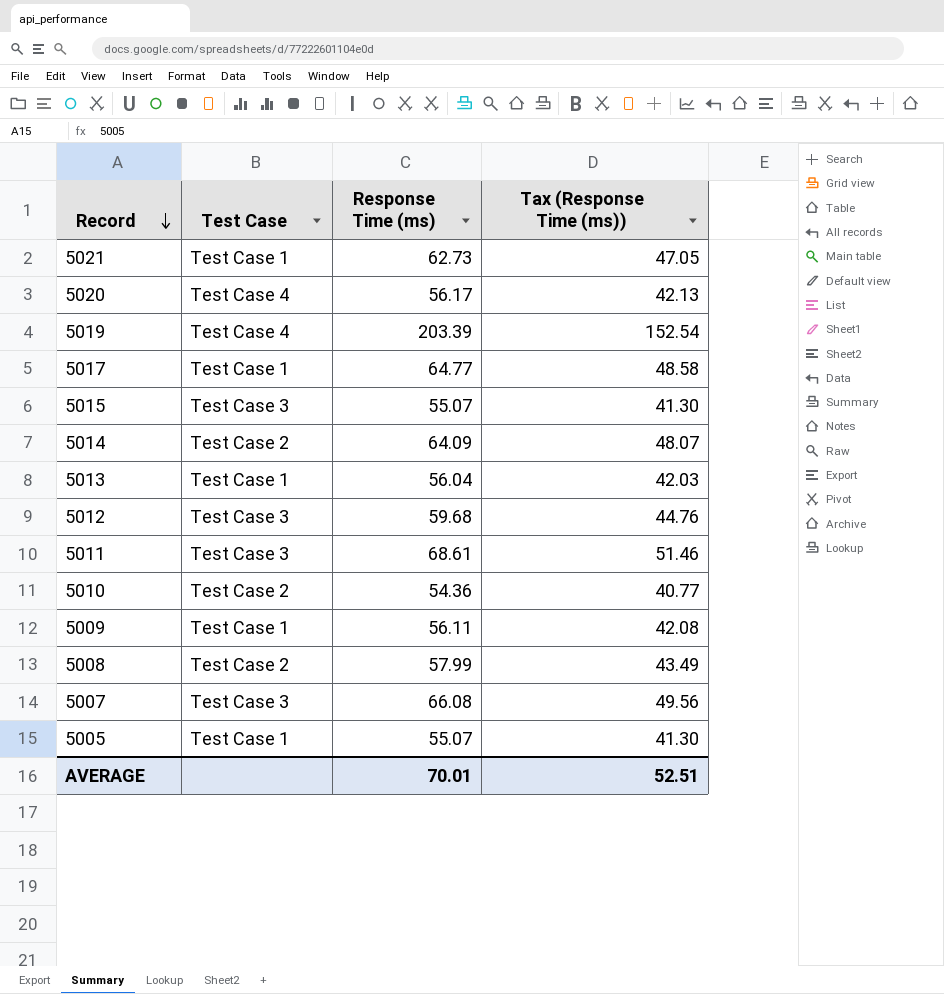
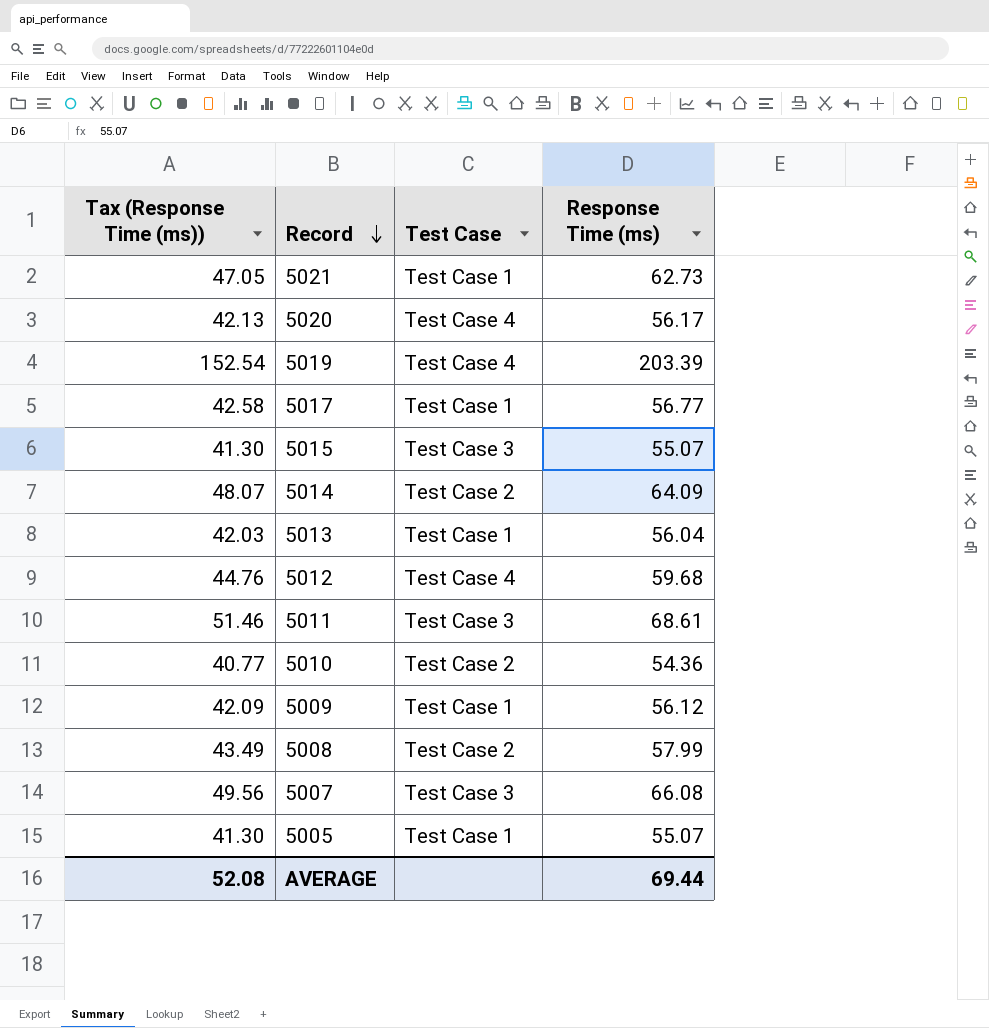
column Tax (Response Time (ms)) | position: 4 -> 1
5017 | Tax (Response Time (ms)): 48.58 -> 42.58
5017 | Response Time (ms): 64.77 -> 56.77
5012 | Test Case: Test Case 3 -> Test Case 4
5009 | Tax (Response Time (ms)): 42.08 -> 42.09
5009 | Response Time (ms): 56.11 -> 56.12
AVERAGE | Tax (Response Time (ms)): 52.51 -> 52.08
AVERAGE | Response Time (ms): 70.01 -> 69.44

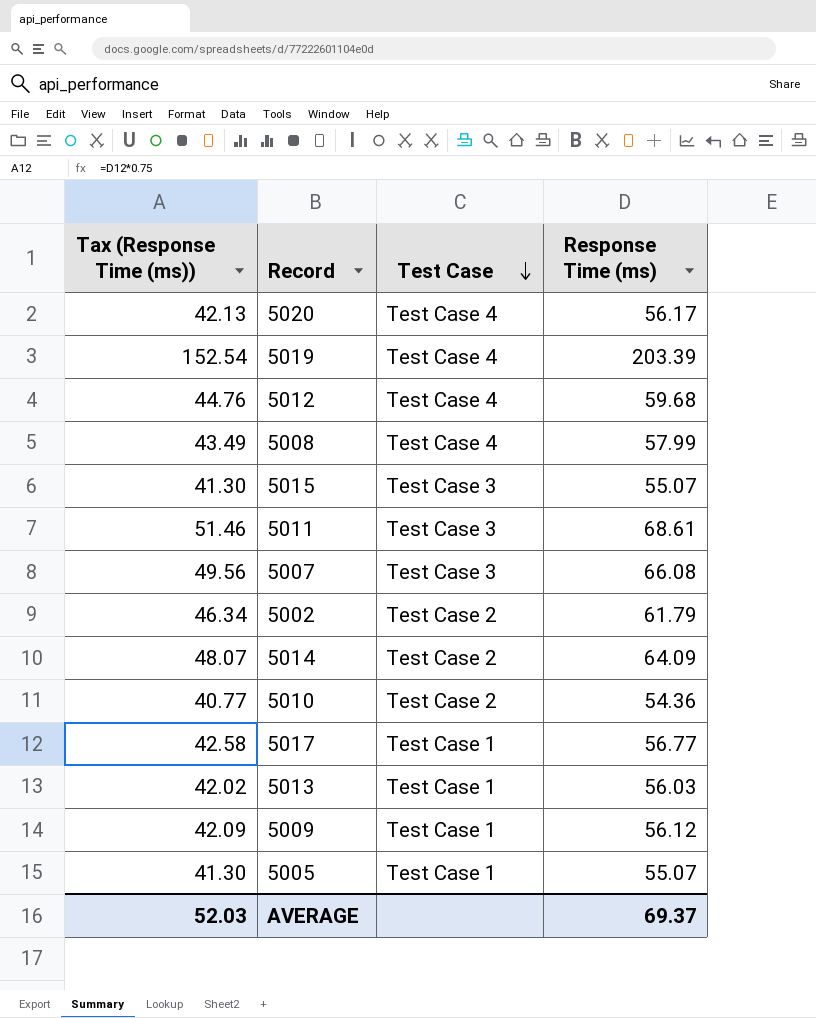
row order: Record descending -> Test Case descending
row 5021: 47.05 | Test Case 1 | 62.73 -> none
5008 | Test Case: Test Case 2 -> Test Case 4
row 5002: none -> 46.34 | Test Case 2 | 61.79
5013 | Tax (Response Time (ms)): 42.03 -> 42.02
5013 | Response Time (ms): 56.04 -> 56.03
AVERAGE | Tax (Response Time (ms)): 52.08 -> 52.03
AVERAGE | Response Time (ms): 69.44 -> 69.37

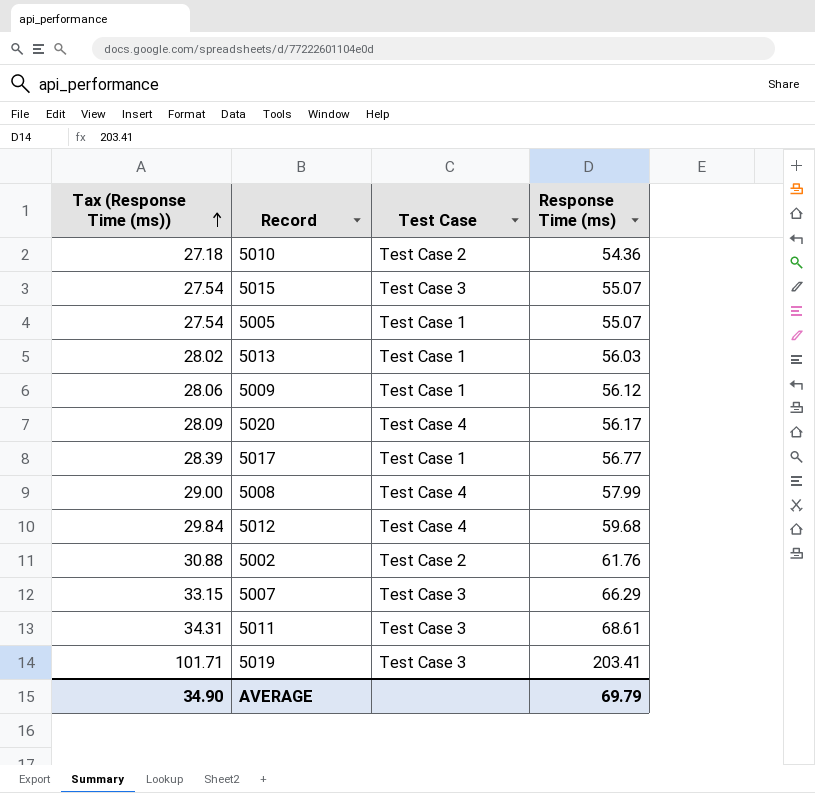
row order: Test Case descending -> Tax (Response Time (ms)) ascending
column Tax (Response Time (ms)) | formula: [Response Time (ms)] * 0.75 -> [Response Time (ms)] * 0.5
row 5014: 48.07 | Test Case 2 | 64.09 -> none
5002 | Response Time (ms): 61.79 -> 61.76
5007 | Response Time (ms): 66.08 -> 66.29
5019 | Test Case: Test Case 4 -> Test Case 3
5019 | Response Time (ms): 203.39 -> 203.41
AVERAGE | Tax (Response Time (ms)): 52.03 -> 34.90
AVERAGE | Response Time (ms): 69.37 -> 69.79

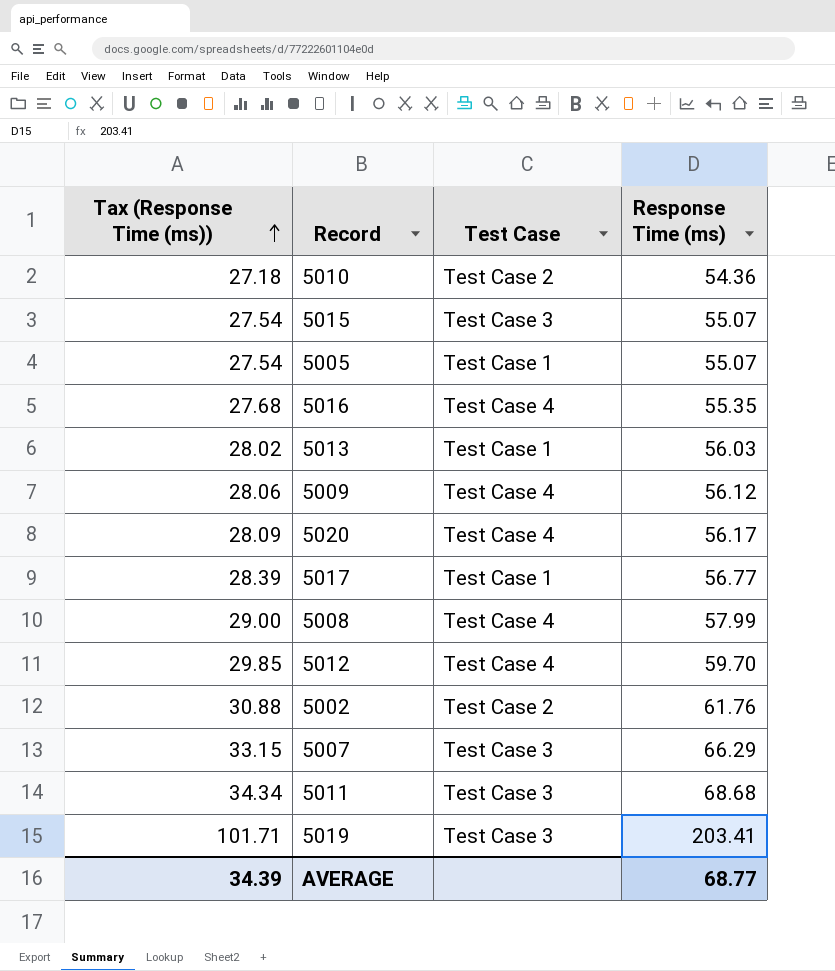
row 5016: none -> 27.68 | Test Case 4 | 55.35
5009 | Test Case: Test Case 1 -> Test Case 4
5012 | Tax (Response Time (ms)): 29.84 -> 29.85
5012 | Response Time (ms): 59.68 -> 59.70
5011 | Tax (Response Time (ms)): 34.31 -> 34.34
5011 | Response Time (ms): 68.61 -> 68.68
AVERAGE | Tax (Response Time (ms)): 34.90 -> 34.39
AVERAGE | Response Time (ms): 69.79 -> 68.77

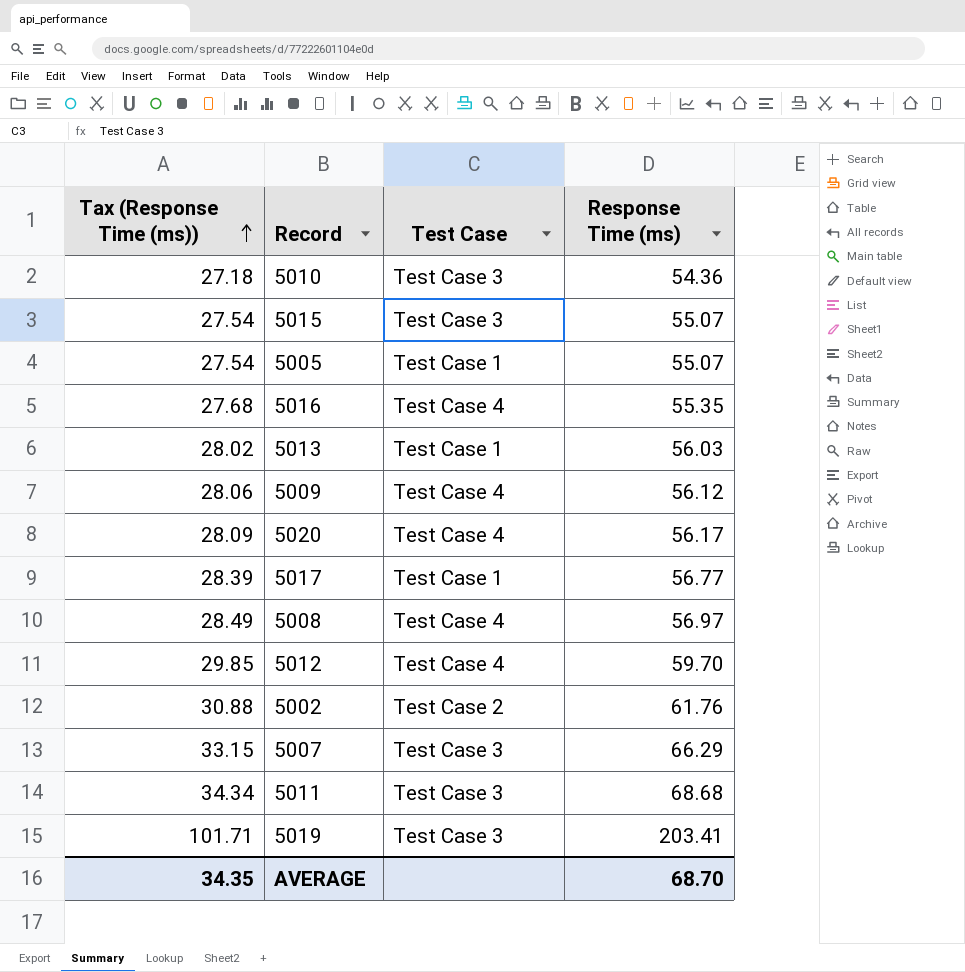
5010 | Test Case: Test Case 2 -> Test Case 3
5008 | Tax (Response Time (ms)): 29.00 -> 28.49
5008 | Response Time (ms): 57.99 -> 56.97
AVERAGE | Tax (Response Time (ms)): 34.39 -> 34.35
AVERAGE | Response Time (ms): 68.77 -> 68.70

